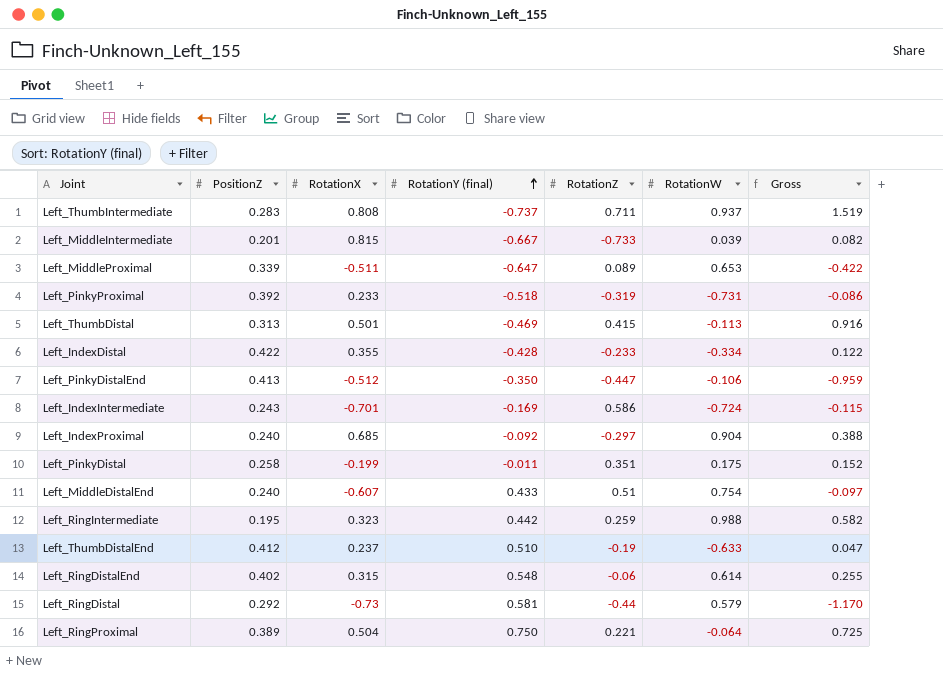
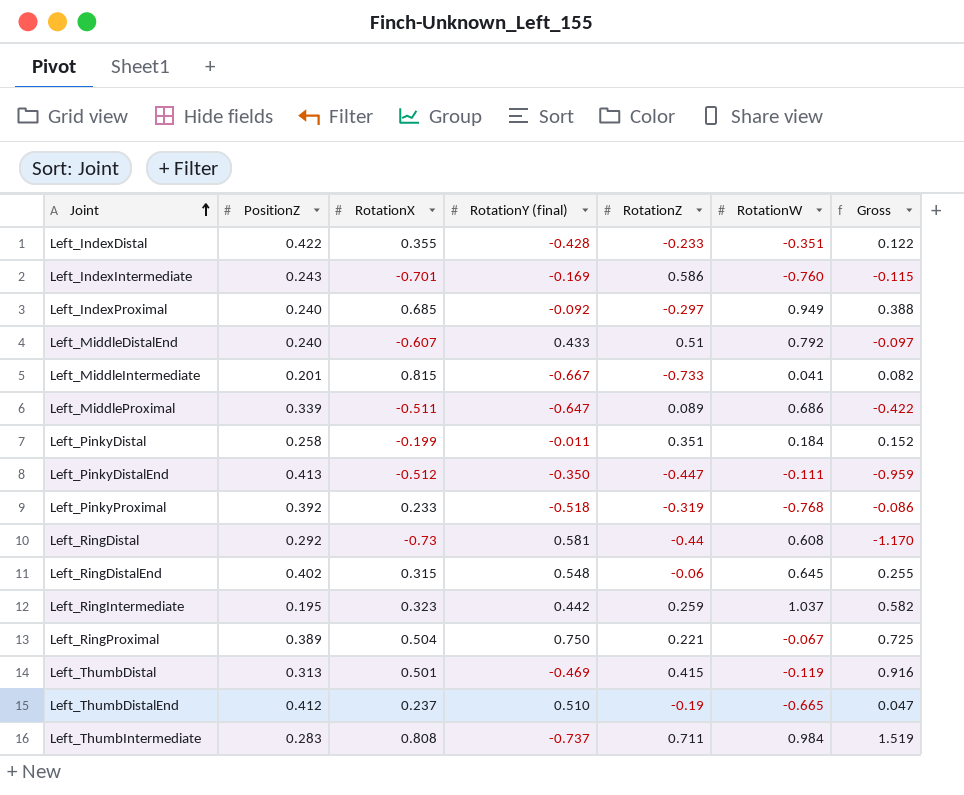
row order: RotationY (final) ascending -> Joint ascending
Left_IndexDistal | RotationW: -0.334 -> -0.351
Left_IndexIntermediate | RotationW: -0.724 -> -0.760
Left_IndexProximal | RotationW: 0.904 -> 0.949
Left_MiddleDistalEnd | RotationW: 0.754 -> 0.792
Left_MiddleIntermediate | RotationW: 0.039 -> 0.041
Left_MiddleProximal | RotationW: 0.653 -> 0.686
Left_PinkyDistal | RotationW: 0.175 -> 0.184
Left_PinkyDistalEnd | RotationW: -0.106 -> -0.111
Left_PinkyProximal | RotationW: -0.731 -> -0.768
Left_RingDistal | RotationW: 0.579 -> 0.608
Left_RingDistalEnd | RotationW: 0.614 -> 0.645
Left_RingIntermediate | RotationW: 0.988 -> 1.037
Left_RingProximal | RotationW: -0.064 -> -0.067
Left_ThumbDistal | RotationW: -0.113 -> -0.119
Left_ThumbDistalEnd | RotationW: -0.633 -> -0.665
Left_ThumbIntermediate | RotationW: 0.937 -> 0.984

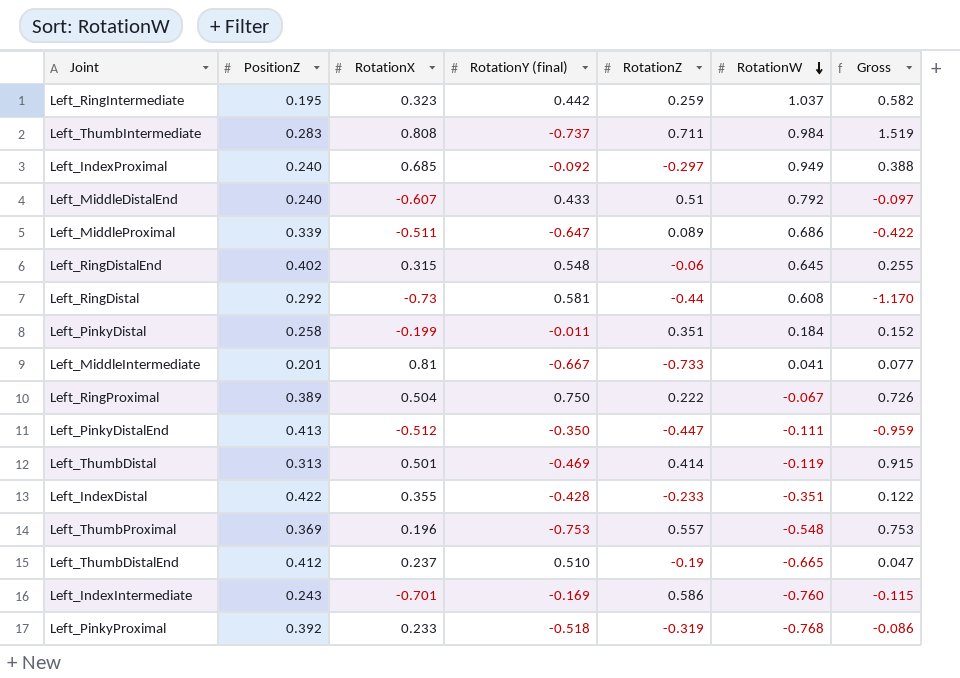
row order: Joint ascending -> RotationW descending
Left_MiddleIntermediate | RotationX: 0.815 -> 0.81
Left_MiddleIntermediate | Gross: 0.082 -> 0.077
Left_RingProximal | RotationZ: 0.221 -> 0.222
Left_RingProximal | Gross: 0.725 -> 0.726
Left_ThumbDistal | RotationZ: 0.415 -> 0.414
Left_ThumbDistal | Gross: 0.916 -> 0.915
row Left_ThumbProximal: none -> 0.369 | 0.196 | -0.753 | 0.557 | -0.548 | 0.753

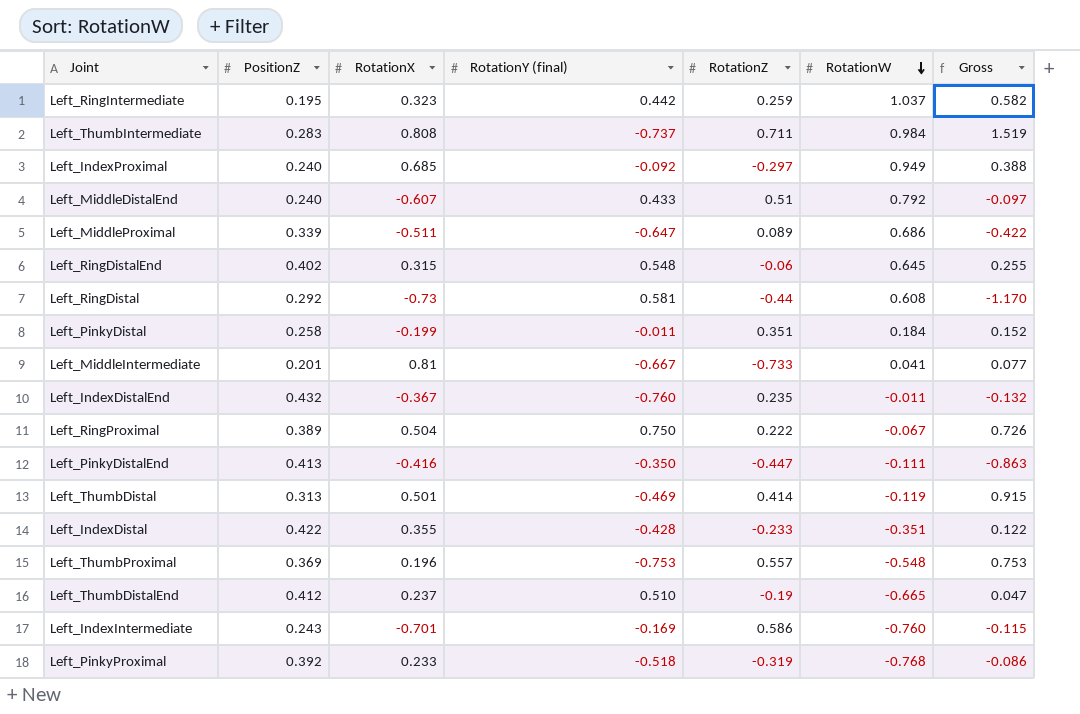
row Left_IndexDistalEnd: none -> 0.432 | -0.367 | -0.760 | 0.235 | -0.011 | -0.132
Left_PinkyDistalEnd | RotationX: -0.512 -> -0.416
Left_PinkyDistalEnd | Gross: -0.959 -> -0.863

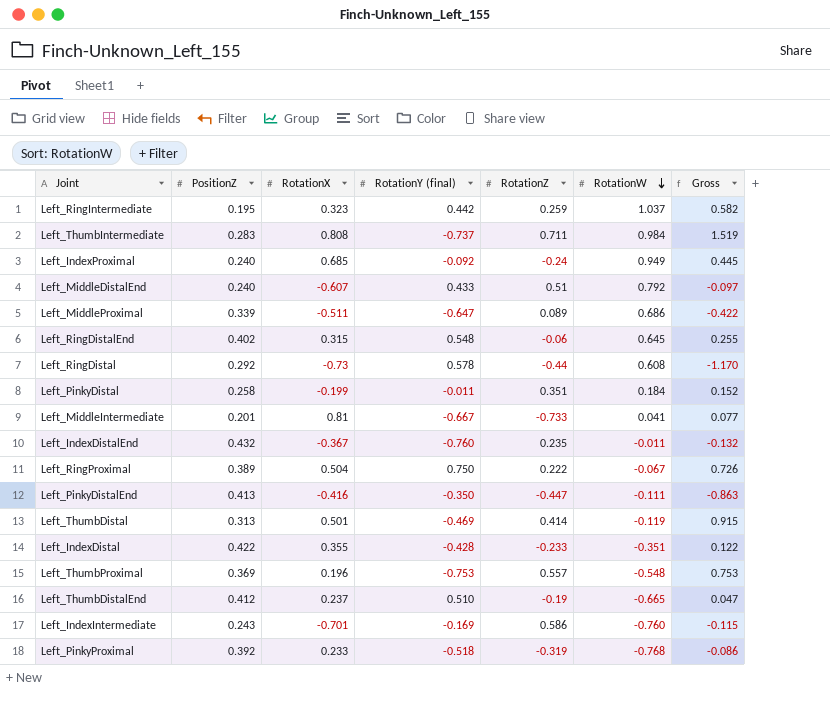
Left_IndexProximal | RotationZ: -0.297 -> -0.24
Left_IndexProximal | Gross: 0.388 -> 0.445
Left_RingDistal | RotationY (final): 0.581 -> 0.578

